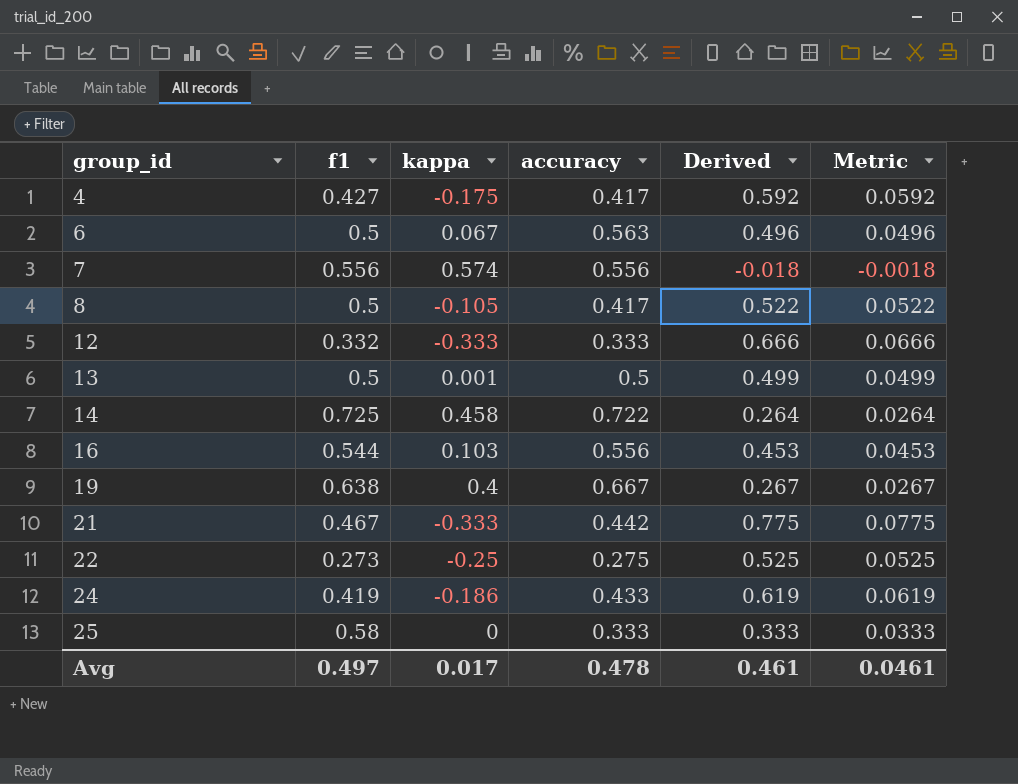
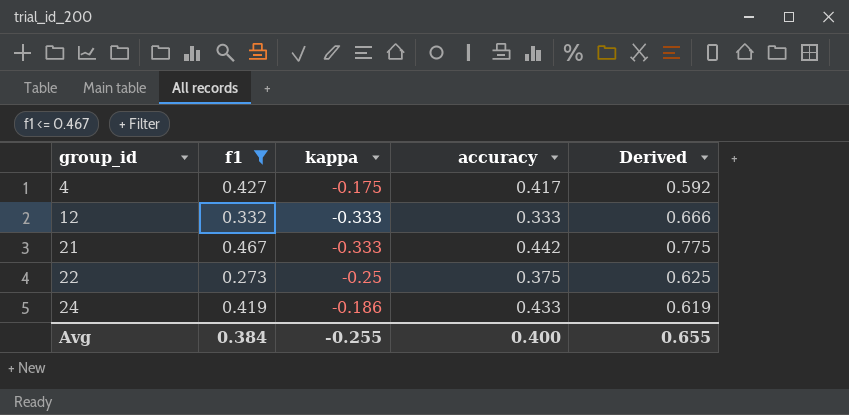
filter: none -> f1 <= 0.467
column Metric | formula: [Derived] * 0.1 -> none
22 | accuracy: 0.275 -> 0.375
22 | Derived: 0.525 -> 0.625
Avg | f1: 0.497 -> 0.384
Avg | kappa: 0.017 -> -0.255
Avg | accuracy: 0.478 -> 0.400
Avg | Derived: 0.461 -> 0.655

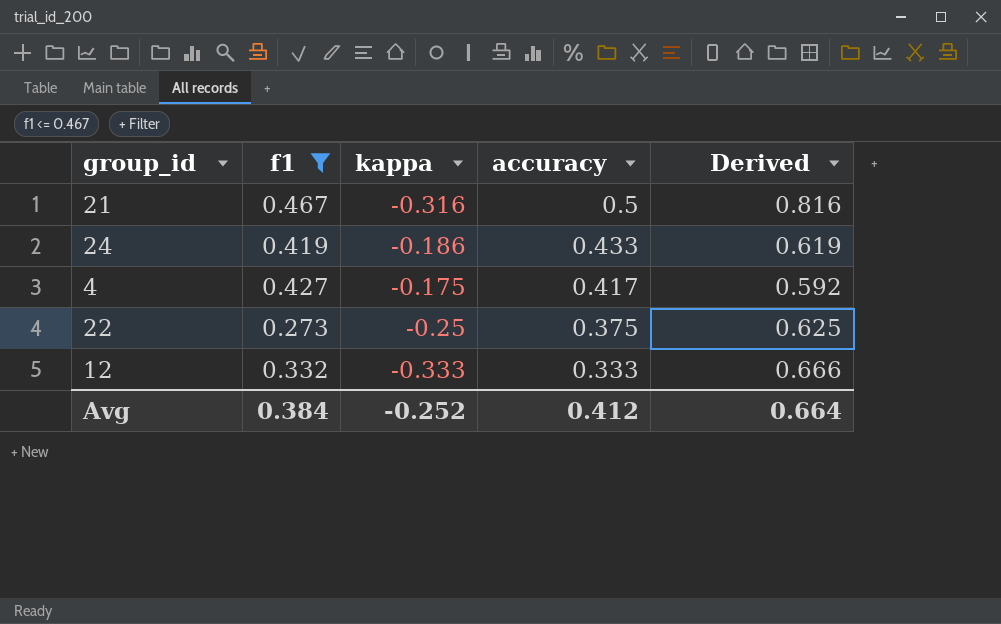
row order: group_id ascending -> accuracy descending
21 | kappa: -0.333 -> -0.316
21 | accuracy: 0.442 -> 0.5
21 | Derived: 0.775 -> 0.816
Avg | kappa: -0.255 -> -0.252
Avg | accuracy: 0.400 -> 0.412
Avg | Derived: 0.655 -> 0.664

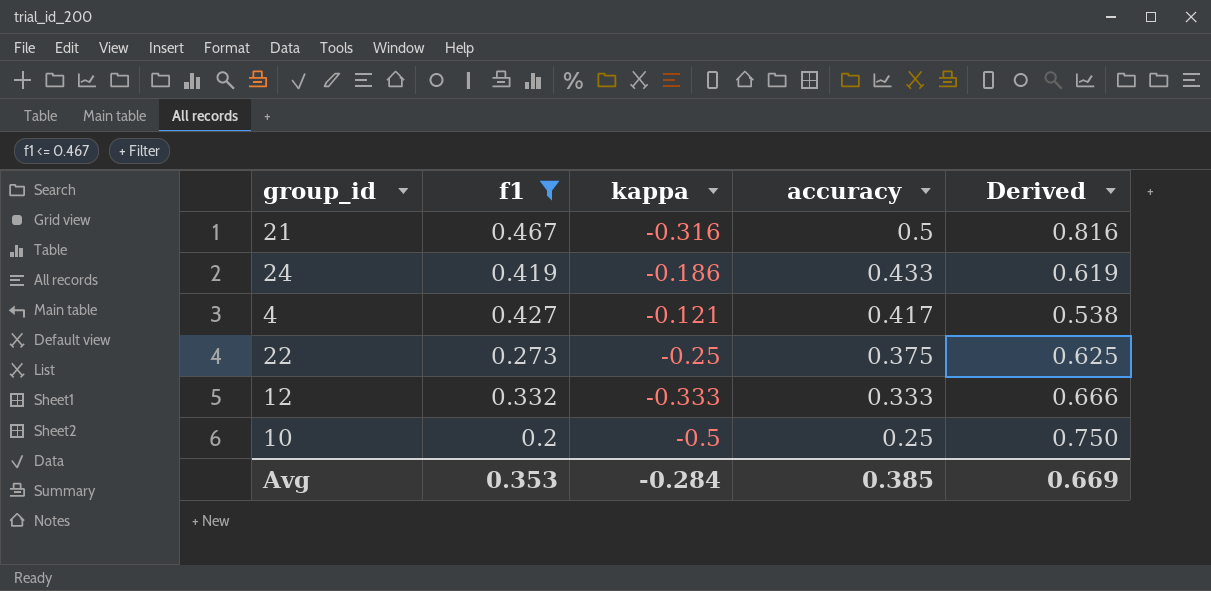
4 | kappa: -0.175 -> -0.121
4 | Derived: 0.592 -> 0.538
row 10: none -> 0.2 | -0.5 | 0.25 | 0.750
Avg | f1: 0.384 -> 0.353
Avg | kappa: -0.252 -> -0.284
Avg | accuracy: 0.412 -> 0.385
Avg | Derived: 0.664 -> 0.669

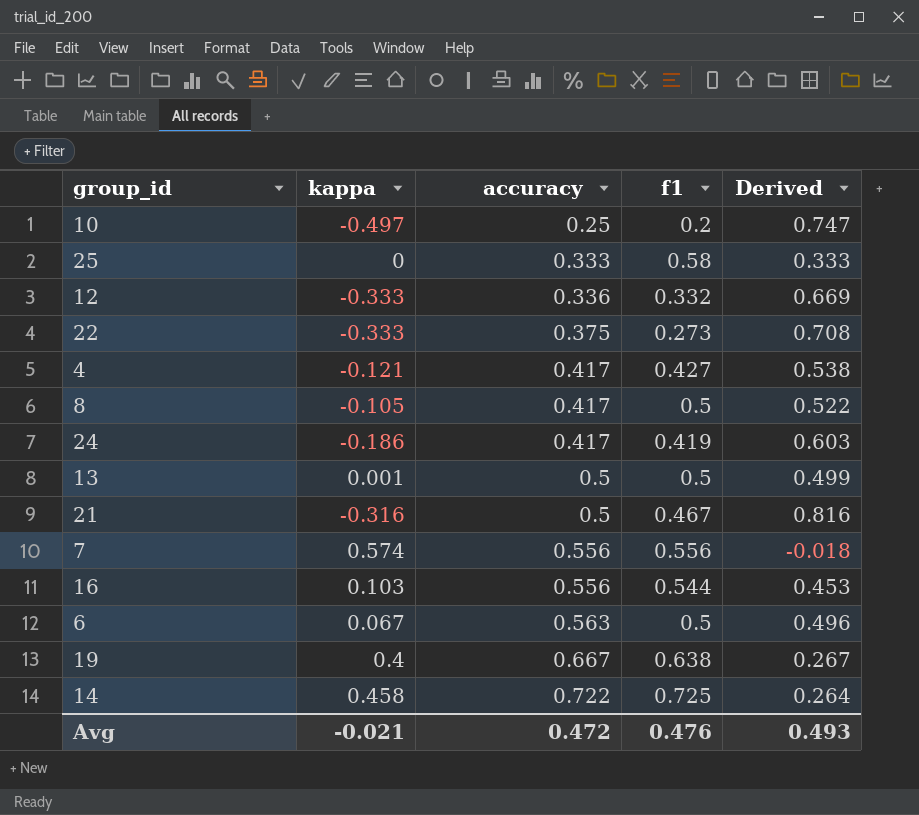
filter: f1 <= 0.467 -> none
row order: accuracy descending -> accuracy ascending
column f1 | position: 2 -> 4
10 | kappa: -0.5 -> -0.497
10 | Derived: 0.750 -> 0.747
12 | accuracy: 0.333 -> 0.336
12 | Derived: 0.666 -> 0.669
22 | kappa: -0.25 -> -0.333
22 | Derived: 0.625 -> 0.708
24 | accuracy: 0.433 -> 0.417
24 | Derived: 0.619 -> 0.603
Avg | kappa: -0.284 -> -0.021
Avg | accuracy: 0.385 -> 0.472
Avg | f1: 0.353 -> 0.476
Avg | Derived: 0.669 -> 0.493

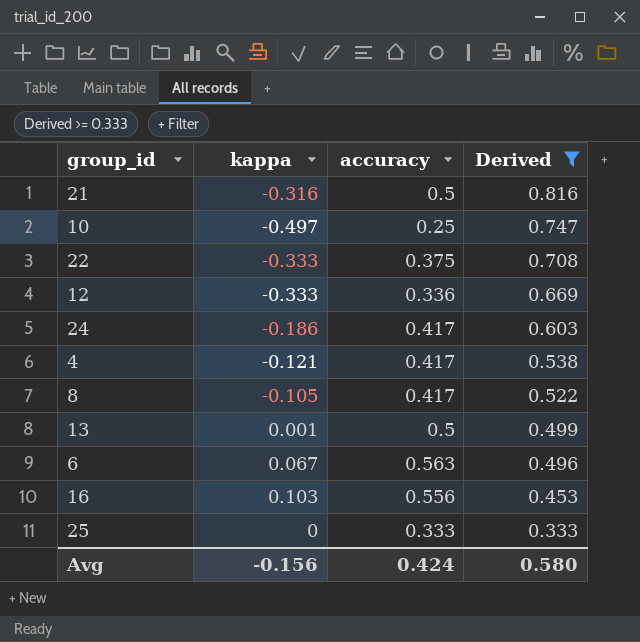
filter: none -> Derived >= 0.333
row order: accuracy ascending -> Derived descending
column f1 | position: 4 -> none
Avg | kappa: -0.021 -> -0.156
Avg | accuracy: 0.472 -> 0.424
Avg | Derived: 0.493 -> 0.580

